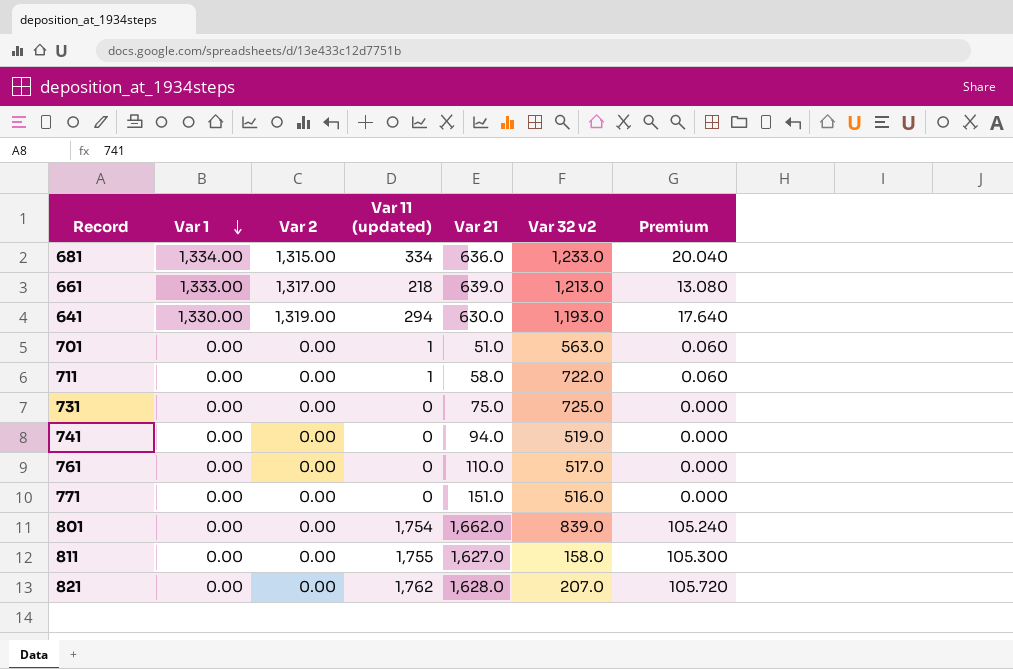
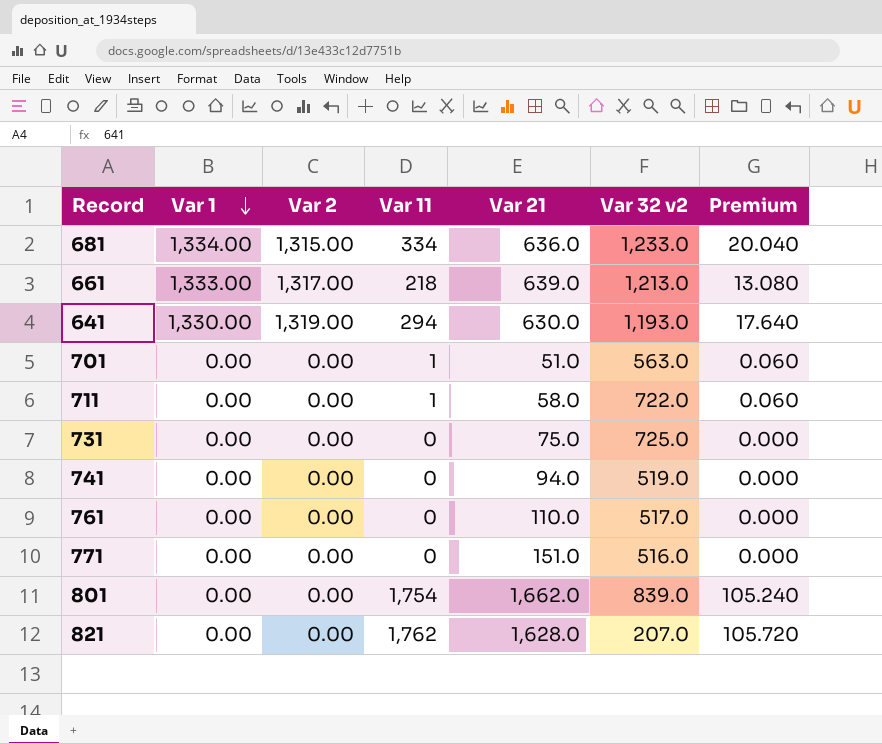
column name: Var 11 (updated) -> Var 11
row 811: 0.00 | 0.00 | 1,755 | 1,627.0 | 158.0 | 105.300 -> none

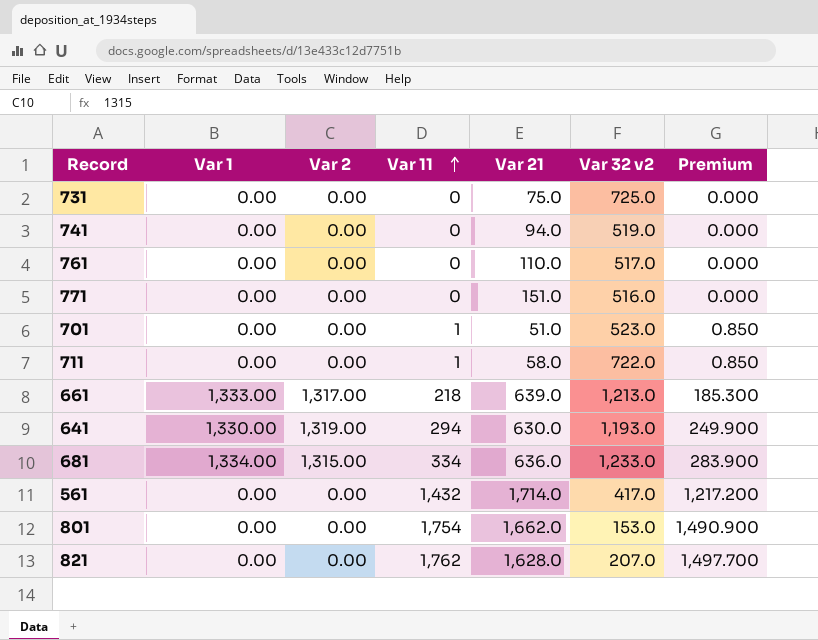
row order: Var 1 descending -> Var 11 ascending
column Premium | formula: [Var 11] * 0.06 -> [Var 11] * 0.85
701 | Var 32 v2: 563.0 -> 523.0
row 561: none -> 0.00 | 0.00 | 1,432 | 1,714.0 | 417.0 | 1,217.200
801 | Var 32 v2: 839.0 -> 153.0

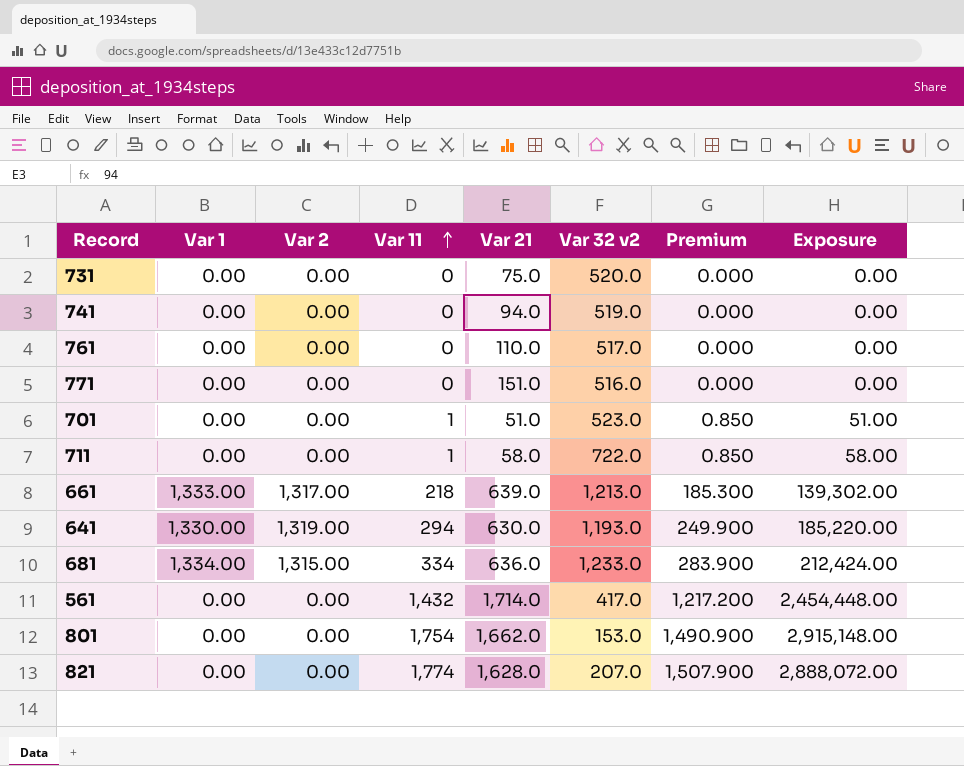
column Exposure | formula: none -> [Var 11] * [Var 21]
731 | Var 32 v2: 725.0 -> 520.0
821 | Var 11: 1,762 -> 1,774
821 | Premium: 1,497.700 -> 1,507.900

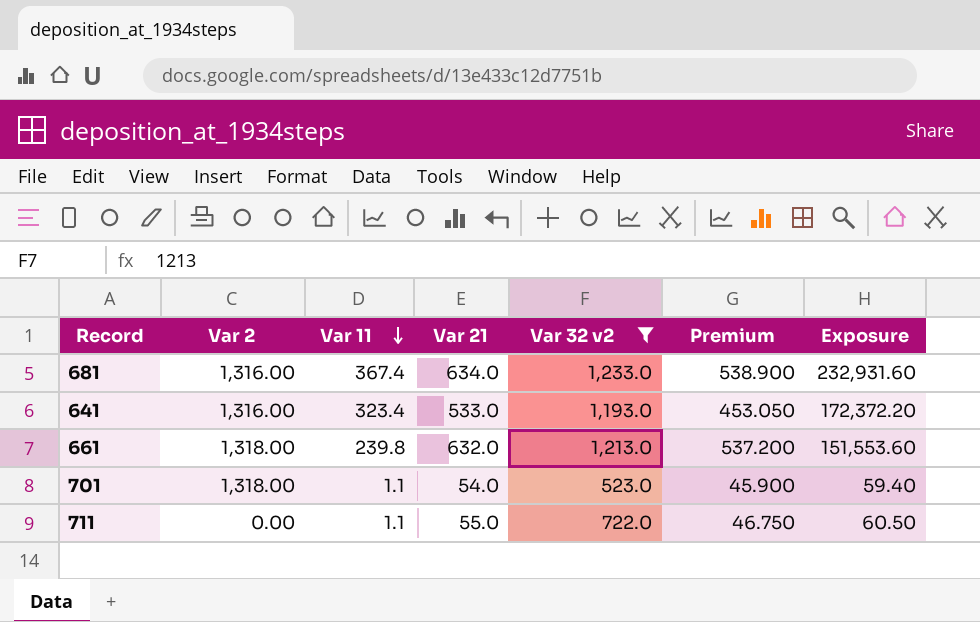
filter: none -> Var 32 v2 >= 523.0
row order: Var 11 ascending -> Var 11 descending
column Var 1 | position: 2 -> none
column Premium | formula: [Var 11] * 0.85 -> [Var 21] * 0.85
681 | Var 2: 1,315.00 -> 1,316.00
681 | Var 11: 334 -> 367.4
681 | Var 21: 636.0 -> 634.0
681 | Exposure: 212,424.00 -> 232,931.60
641 | Var 2: 1,319.00 -> 1,316.00
641 | Var 11: 294 -> 323.4
641 | Var 21: 630.0 -> 533.0
641 | Exposure: 185,220.00 -> 172,372.20
661 | Var 2: 1,317.00 -> 1,318.00
661 | Var 11: 218 -> 239.8
661 | Var 21: 639.0 -> 632.0
661 | Exposure: 139,302.00 -> 151,553.60
701 | Var 2: 0.00 -> 1,318.00
701 | Var 11: 1 -> 1.1
701 | Var 21: 51.0 -> 54.0
701 | Exposure: 51.00 -> 59.40
711 | Var 11: 1 -> 1.1
711 | Var 21: 58.0 -> 55.0
711 | Exposure: 58.00 -> 60.50

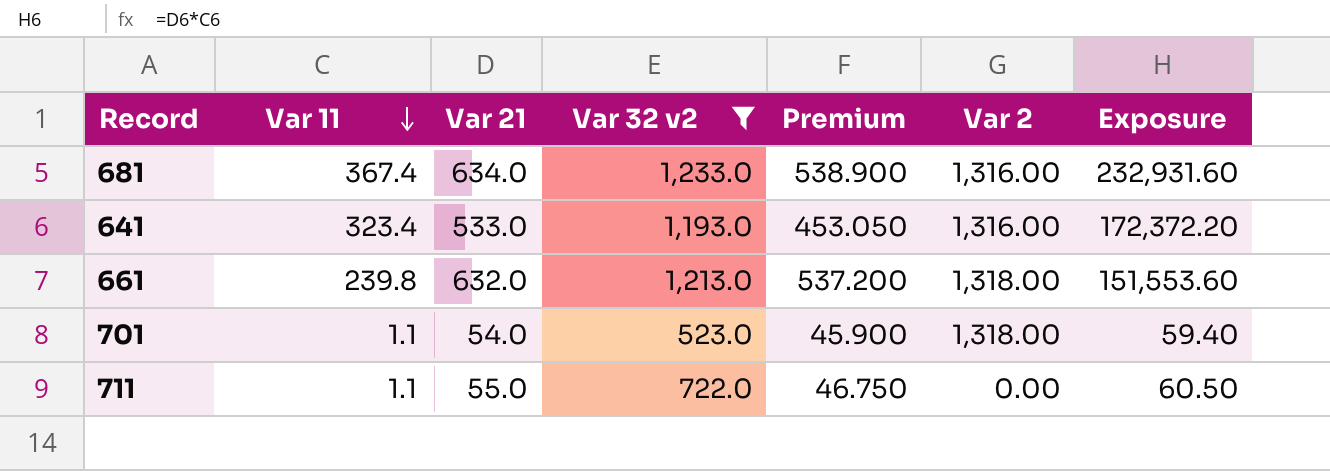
column Var 2 | position: 2 -> 6

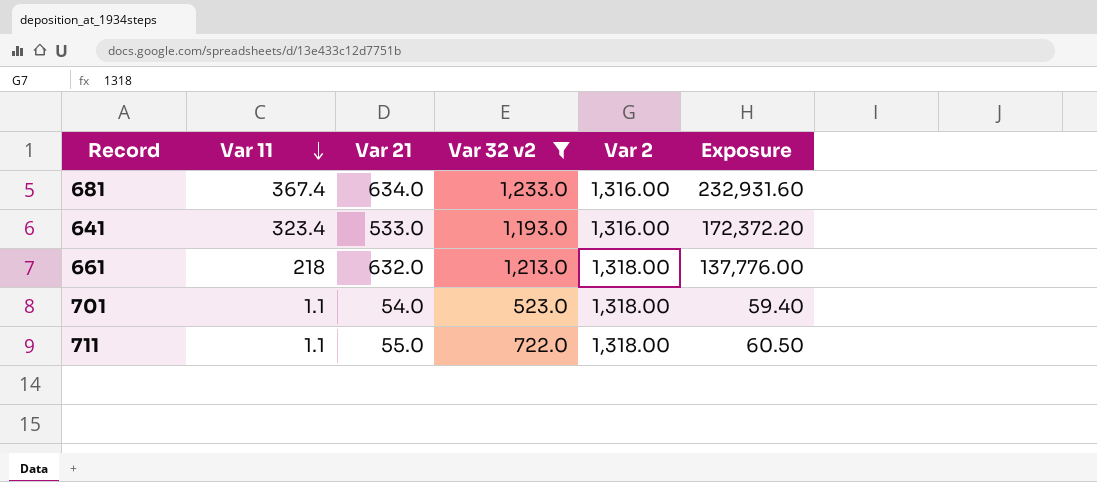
column Premium | formula: [Var 21] * 0.85 -> none
661 | Var 11: 239.8 -> 218
661 | Exposure: 151,553.60 -> 137,776.00
711 | Var 2: 0.00 -> 1,318.00

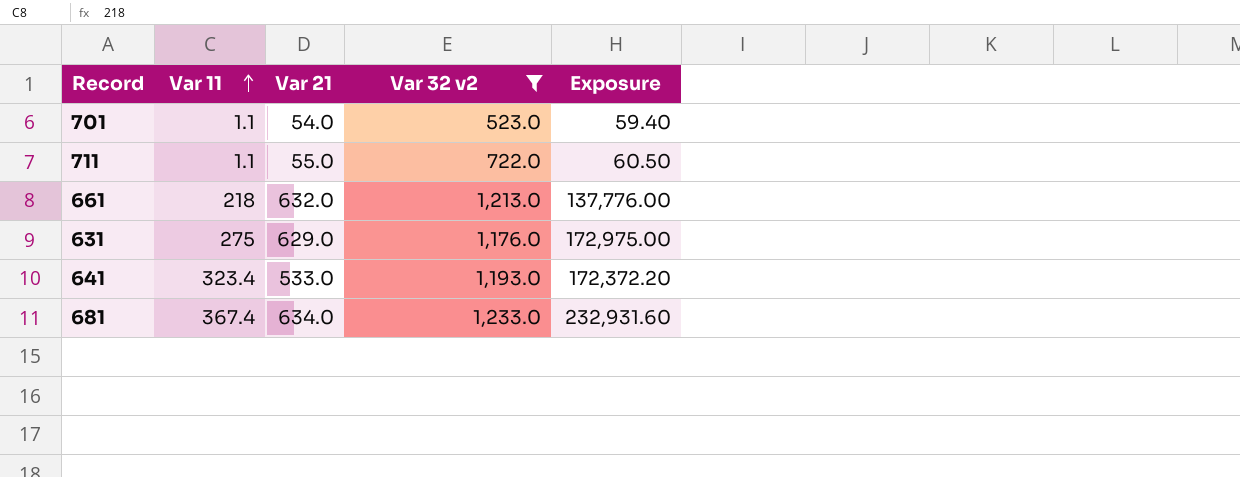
row order: Var 11 descending -> Var 11 ascending
column Var 2 | position: 5 -> none
row 631: none -> 275 | 629.0 | 1,176.0 | 172,975.00

